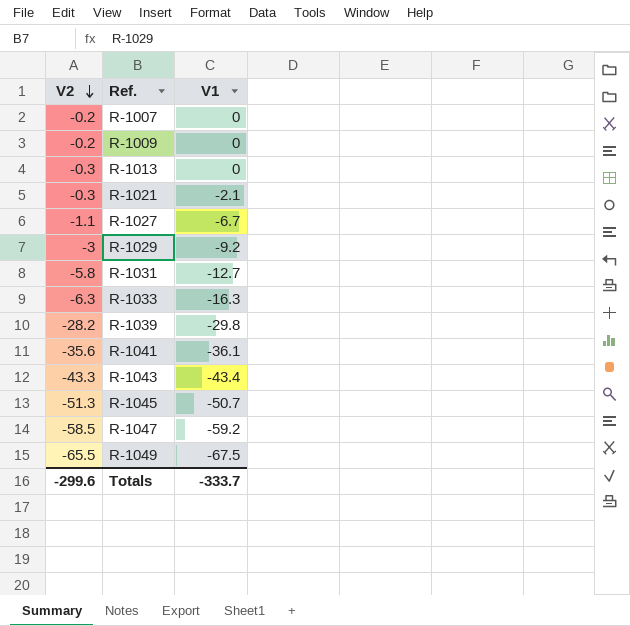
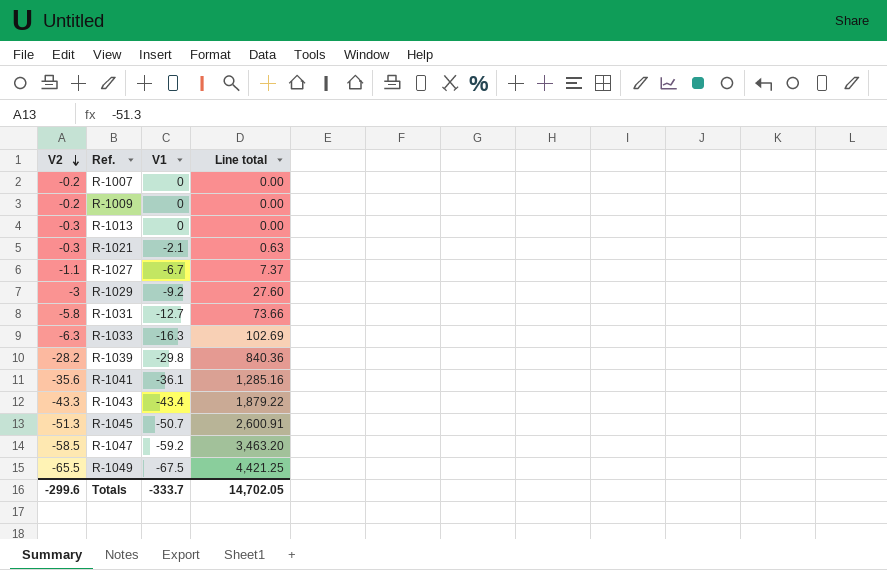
column Line total | formula: none -> [V2] * [V1]

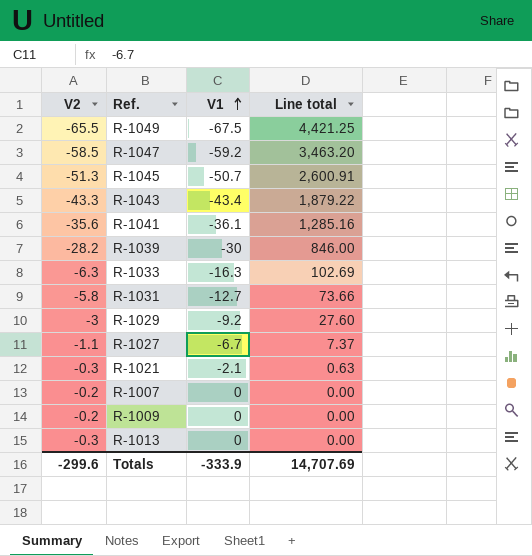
row order: V2 descending -> V1 ascending
R-1039 | V1: -29.8 -> -30
R-1039 | Line total: 840.36 -> 846.00
Totals | V1: -333.7 -> -333.9
Totals | Line total: 14,702.05 -> 14,707.69

